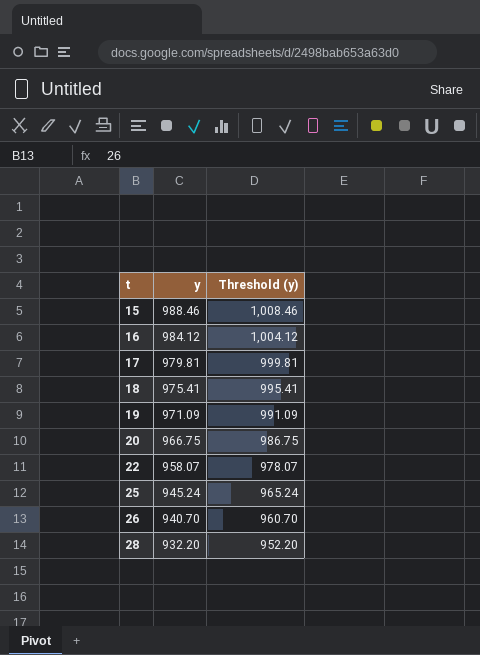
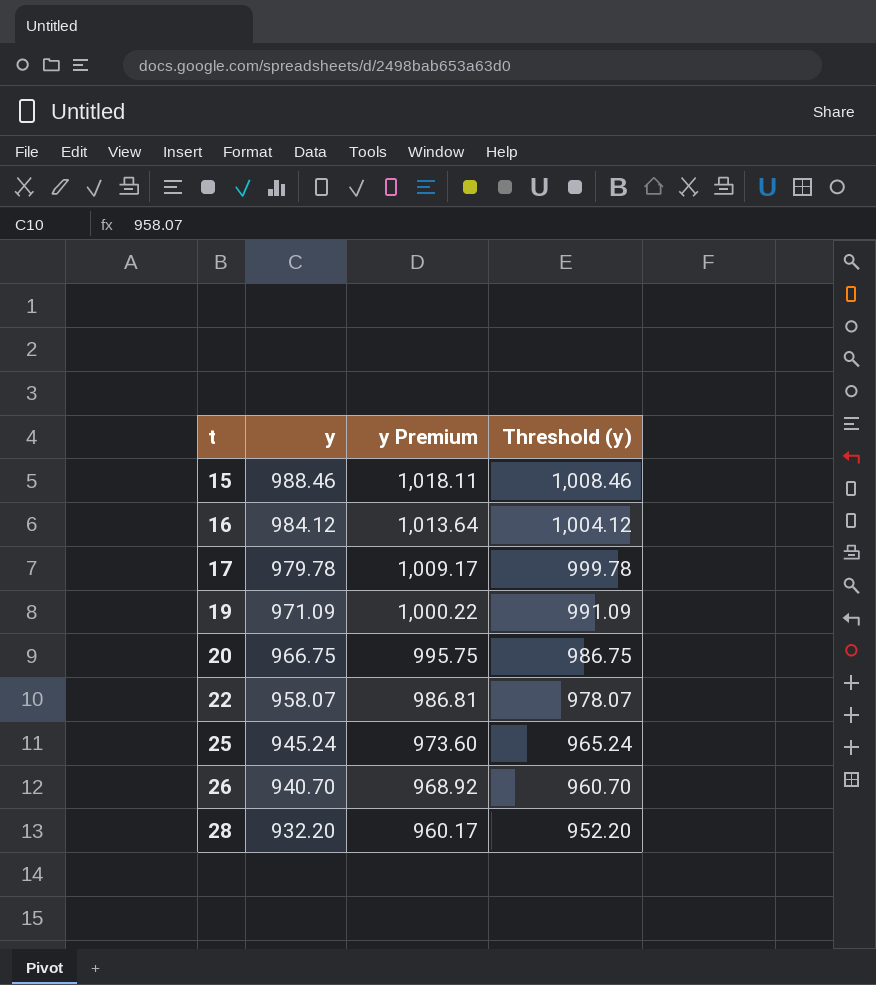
column y Premium | formula: none -> [y] * 1.03
row 18: 975.41 | 995.41 -> none
17 | y: 979.81 -> 979.78
17 | Threshold (y): 999.81 -> 999.78

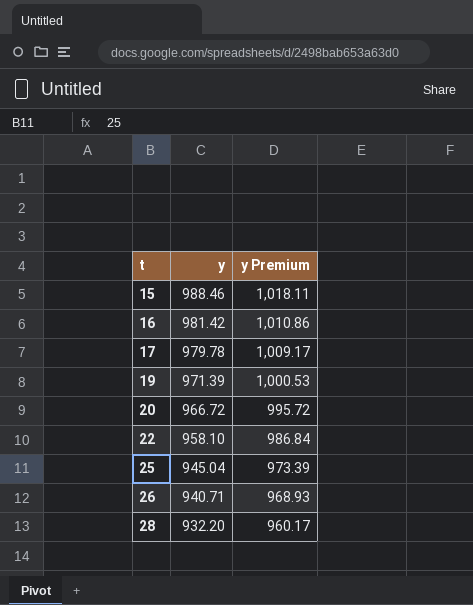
column Threshold (y) | formula: [y] + 20 -> none
16 | y: 984.12 -> 981.42
16 | y Premium: 1,013.64 -> 1,010.86
19 | y: 971.09 -> 971.39
19 | y Premium: 1,000.22 -> 1,000.53
20 | y: 966.75 -> 966.72
20 | y Premium: 995.75 -> 995.72
22 | y: 958.07 -> 958.10
22 | y Premium: 986.81 -> 986.84
25 | y: 945.24 -> 945.04
25 | y Premium: 973.60 -> 973.39
26 | y: 940.70 -> 940.71
26 | y Premium: 968.92 -> 968.93

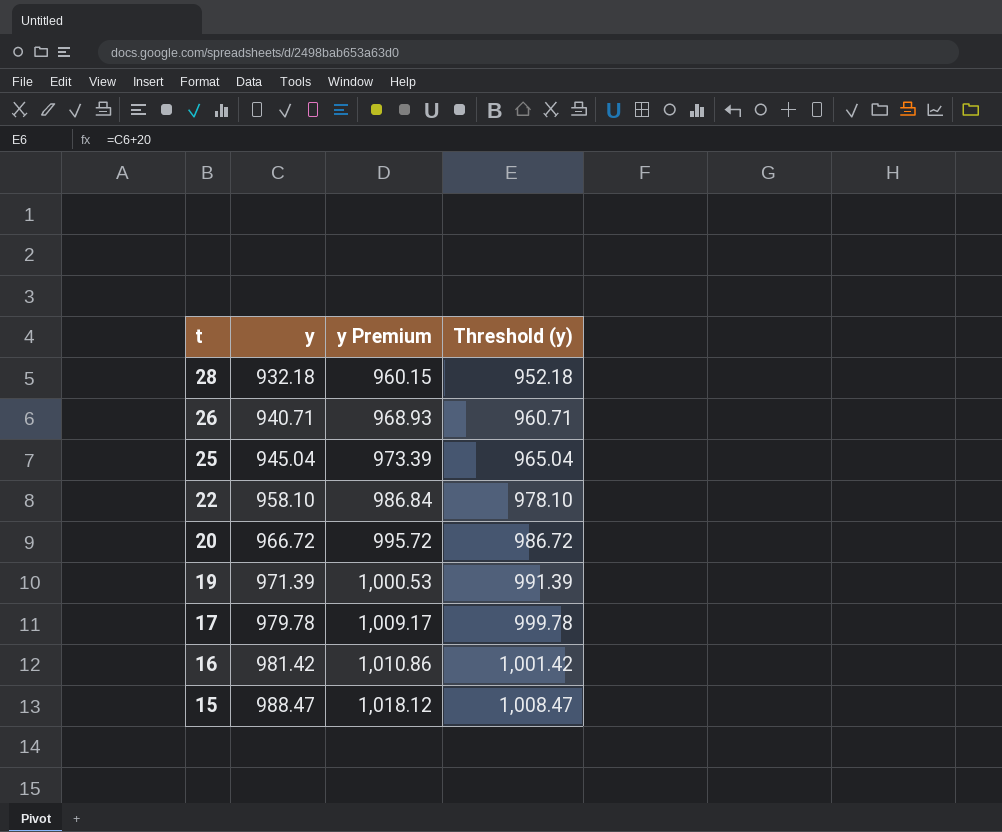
row order: t ascending -> t descending
column Threshold (y) | formula: none -> [y] + 20
28 | y: 932.20 -> 932.18
28 | y Premium: 960.17 -> 960.15
15 | y: 988.46 -> 988.47
15 | y Premium: 1,018.11 -> 1,018.12

